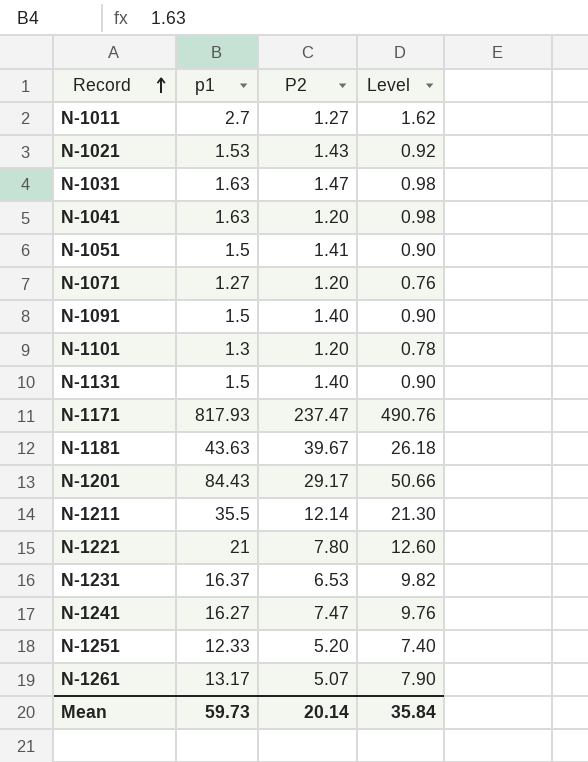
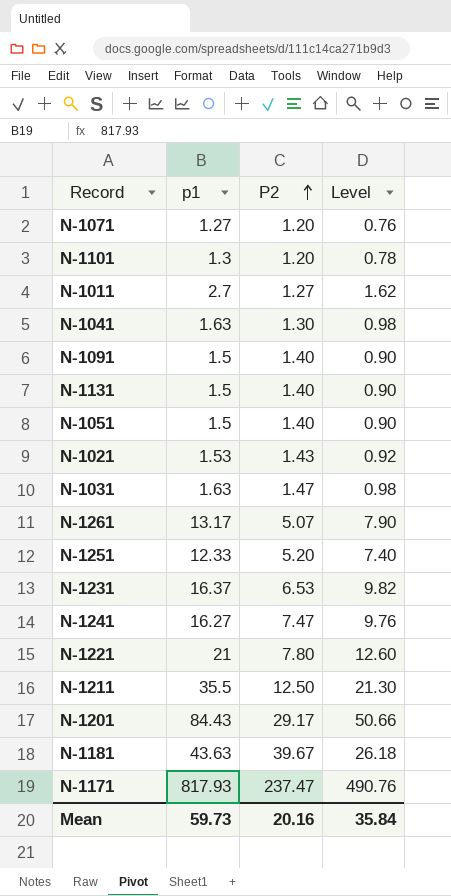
row order: Record ascending -> P2 ascending
N-1041 | P2: 1.20 -> 1.30
N-1051 | P2: 1.41 -> 1.40
N-1211 | P2: 12.14 -> 12.50
Mean | P2: 20.14 -> 20.16

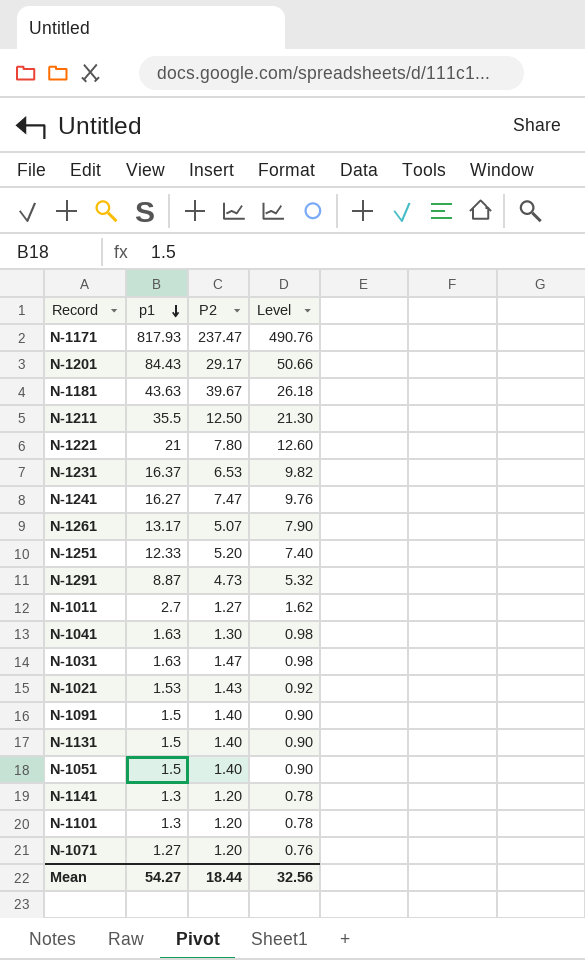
row order: P2 ascending -> p1 descending
row N-1291: none -> 8.87 | 4.73 | 5.32
row N-1141: none -> 1.3 | 1.20 | 0.78
Mean | p1: 59.73 -> 54.27
Mean | P2: 20.16 -> 18.44
Mean | Level: 35.84 -> 32.56

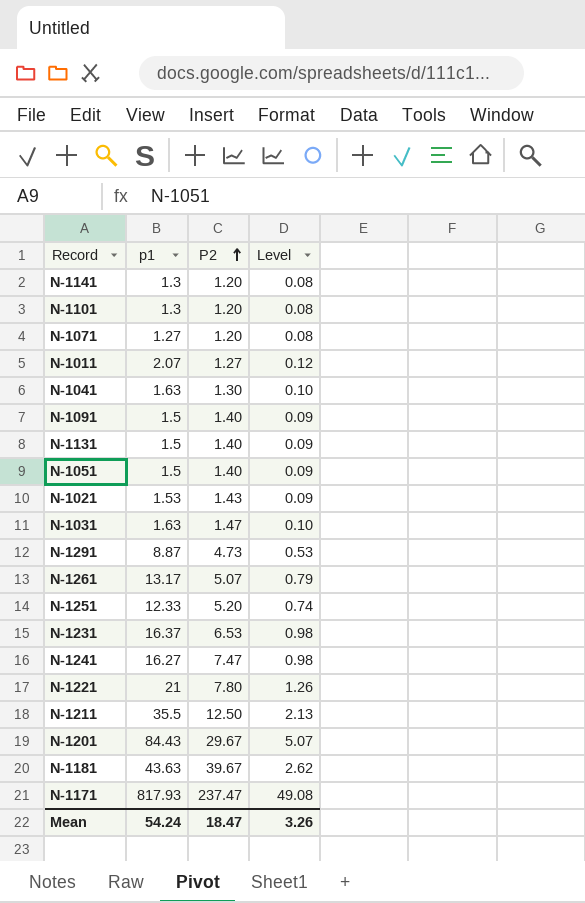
row order: p1 descending -> P2 ascending
column Level | formula: [p1] * 0.6 -> [p1] * 0.06
N-1011 | p1: 2.7 -> 2.07
N-1201 | P2: 29.17 -> 29.67
Mean | p1: 54.27 -> 54.24
Mean | P2: 18.44 -> 18.47
Mean | Level: 32.56 -> 3.26

